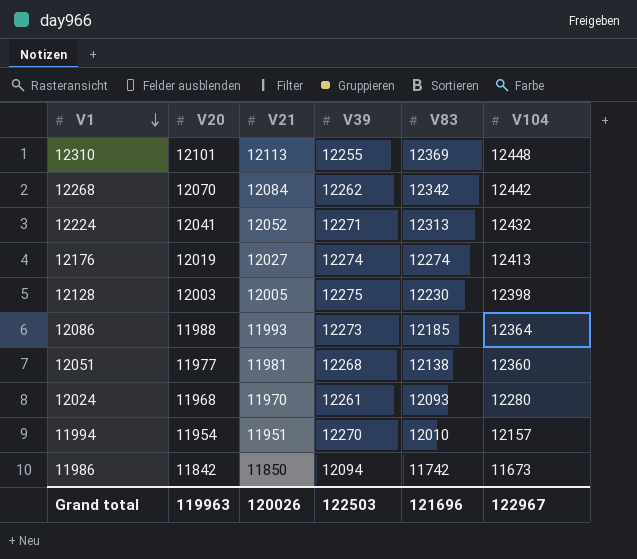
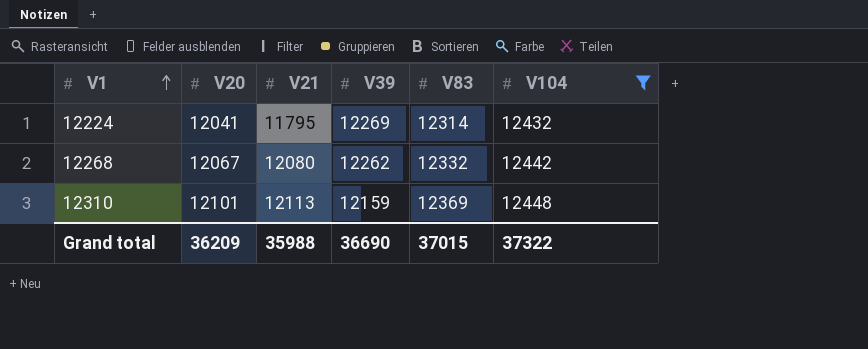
filter: none -> V104 >= 12432
row order: V1 descending -> V1 ascending
12224 | V21: 12052 -> 11795
12224 | V39: 12271 -> 12269
12224 | V83: 12313 -> 12314
12268 | V20: 12070 -> 12067
12268 | V21: 12084 -> 12080
12268 | V83: 12342 -> 12332
12310 | V39: 12255 -> 12159
Grand total | V20: 119963 -> 36209
Grand total | V21: 120026 -> 35988
Grand total | V39: 122503 -> 36690
Grand total | V83: 121696 -> 37015
Grand total | V104: 122967 -> 37322

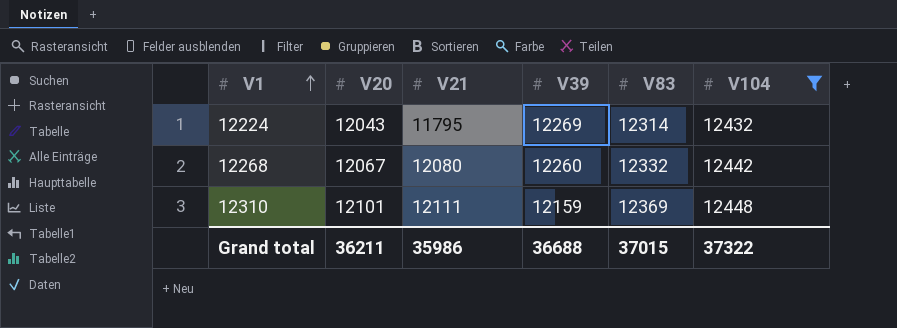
12224 | V20: 12041 -> 12043
12268 | V39: 12262 -> 12260
12310 | V21: 12113 -> 12111
Grand total | V20: 36209 -> 36211
Grand total | V21: 35988 -> 35986
Grand total | V39: 36690 -> 36688

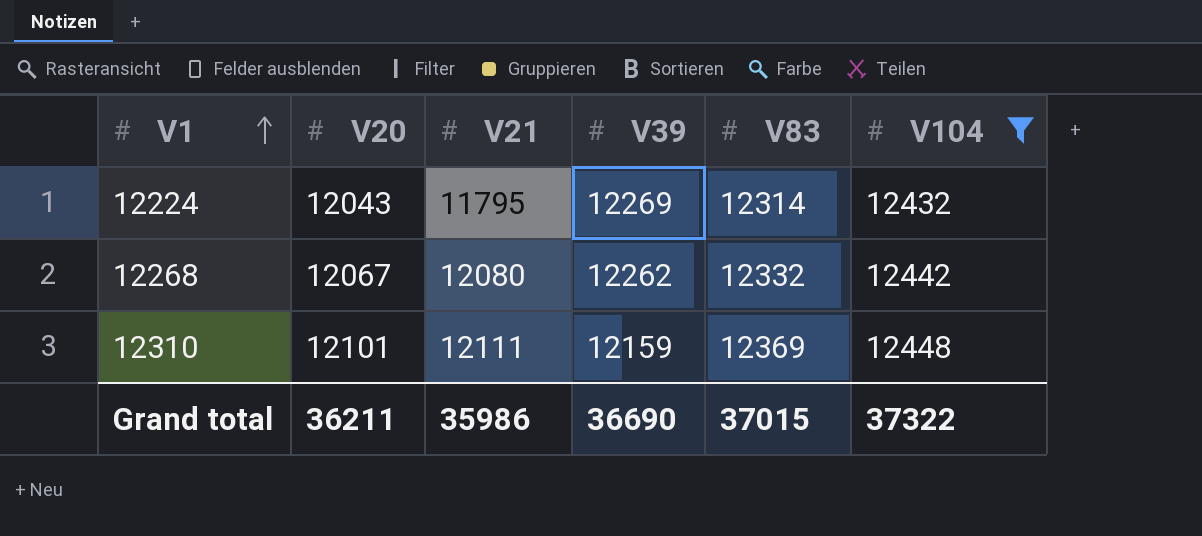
12268 | V39: 12260 -> 12262
Grand total | V39: 36688 -> 36690

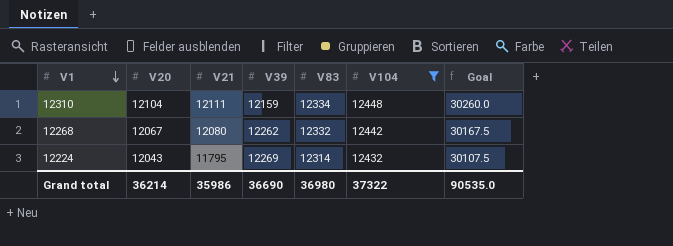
row order: V1 ascending -> V1 descending
column Goal | formula: none -> [V20] * 2.5
12310 | V20: 12101 -> 12104
12310 | V83: 12369 -> 12334
Grand total | V20: 36211 -> 36214
Grand total | V83: 37015 -> 36980

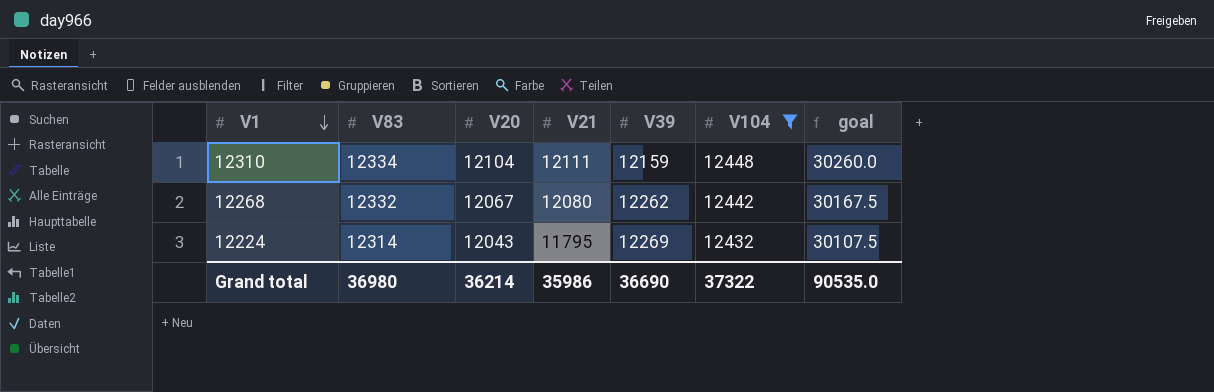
column V83 | position: 5 -> 2
column name: Goal -> goal

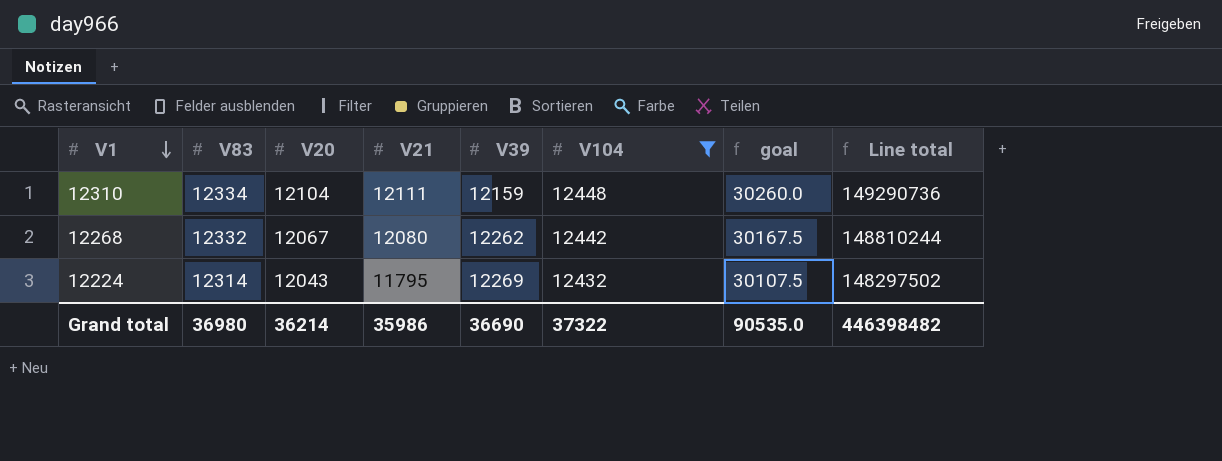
column Line total | formula: none -> [V83] * [V20]

